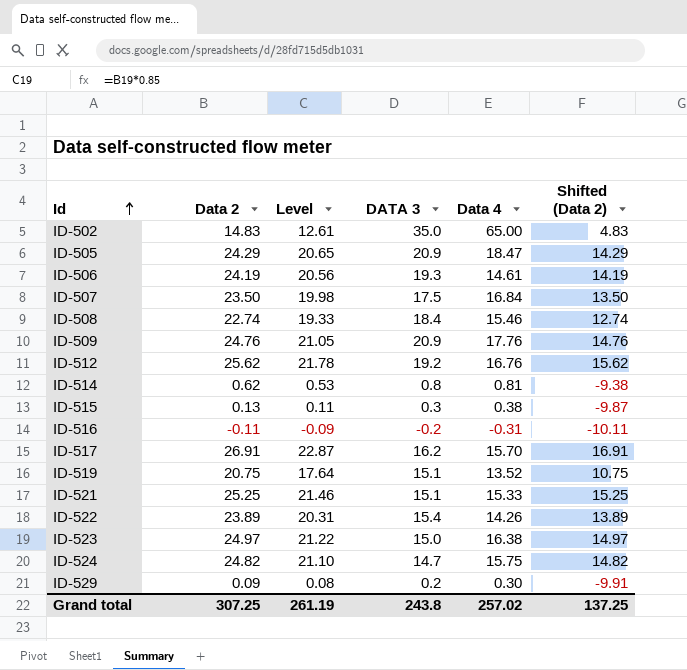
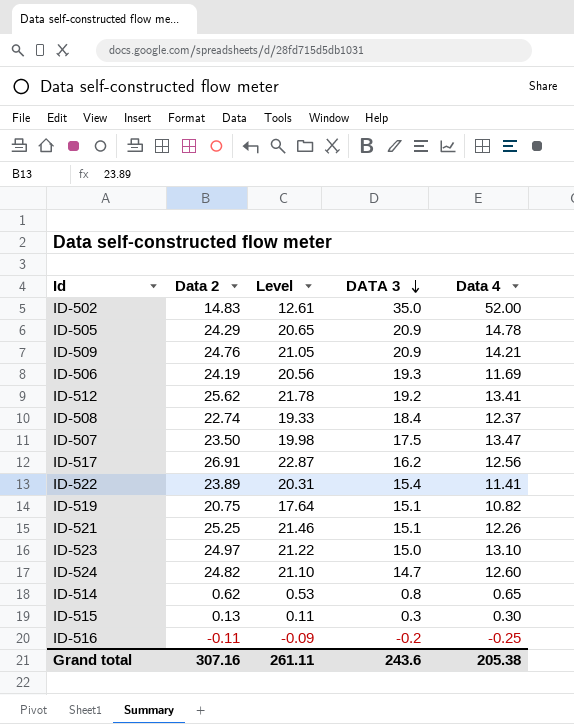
row order: Id ascending -> DATA 3 descending
column Shifted (Data 2) | formula: [Data 2] - 10 -> none
row ID-529: 0.09 | 0.08 | 0.2 | 0.30 | -9.91 -> none
ID-502 | Data 4: 65.00 -> 52.00
ID-505 | Data 4: 18.47 -> 14.78
ID-509 | Data 4: 17.76 -> 14.21
ID-506 | Data 4: 14.61 -> 11.69
ID-512 | Data 4: 16.76 -> 13.41
ID-508 | Data 4: 15.46 -> 12.37
ID-507 | Data 4: 16.84 -> 13.47
ID-517 | Data 4: 15.70 -> 12.56
ID-522 | Data 4: 14.26 -> 11.41
ID-519 | Data 4: 13.52 -> 10.82
ID-521 | Data 4: 15.33 -> 12.26
ID-523 | Data 4: 16.38 -> 13.10
ID-524 | Data 4: 15.75 -> 12.60
ID-514 | Data 4: 0.81 -> 0.65
ID-515 | Data 4: 0.38 -> 0.30
ID-516 | Data 4: -0.31 -> -0.25
Grand total | Data 2: 307.25 -> 307.16
Grand total | Level: 261.19 -> 261.11
Grand total | DATA 3: 243.8 -> 243.6
Grand total | Data 4: 257.02 -> 205.38

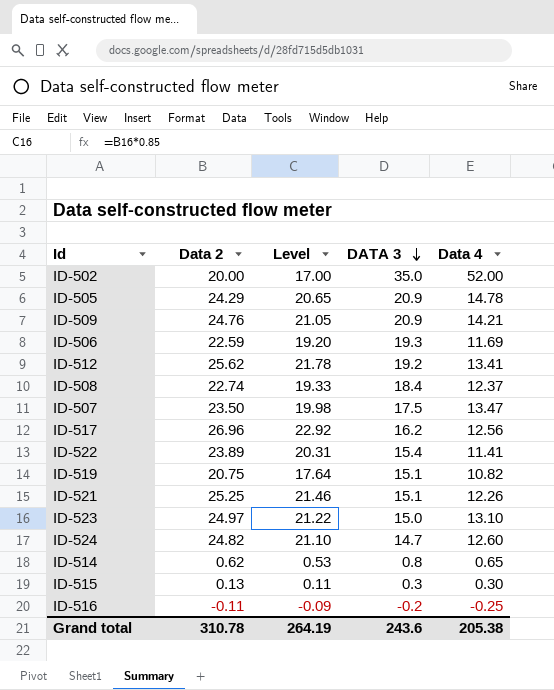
ID-502 | Data 2: 14.83 -> 20.00
ID-502 | Level: 12.61 -> 17.00
ID-506 | Data 2: 24.19 -> 22.59
ID-506 | Level: 20.56 -> 19.20
ID-517 | Data 2: 26.91 -> 26.96
ID-517 | Level: 22.87 -> 22.92
Grand total | Data 2: 307.16 -> 310.78
Grand total | Level: 261.11 -> 264.19

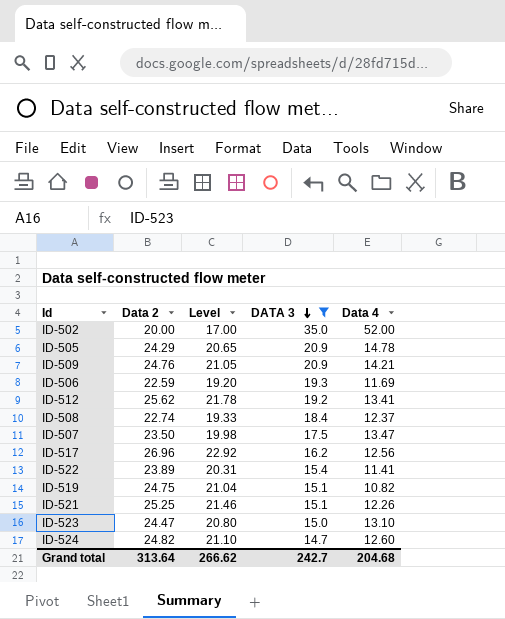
filter: none -> DATA 3 >= 14.7
ID-519 | Data 2: 20.75 -> 24.75
ID-519 | Level: 17.64 -> 21.04
ID-523 | Data 2: 24.97 -> 24.47
ID-523 | Level: 21.22 -> 20.80
Grand total | Data 2: 310.78 -> 313.64
Grand total | Level: 264.19 -> 266.62
Grand total | DATA 3: 243.6 -> 242.7
Grand total | Data 4: 205.38 -> 204.68

